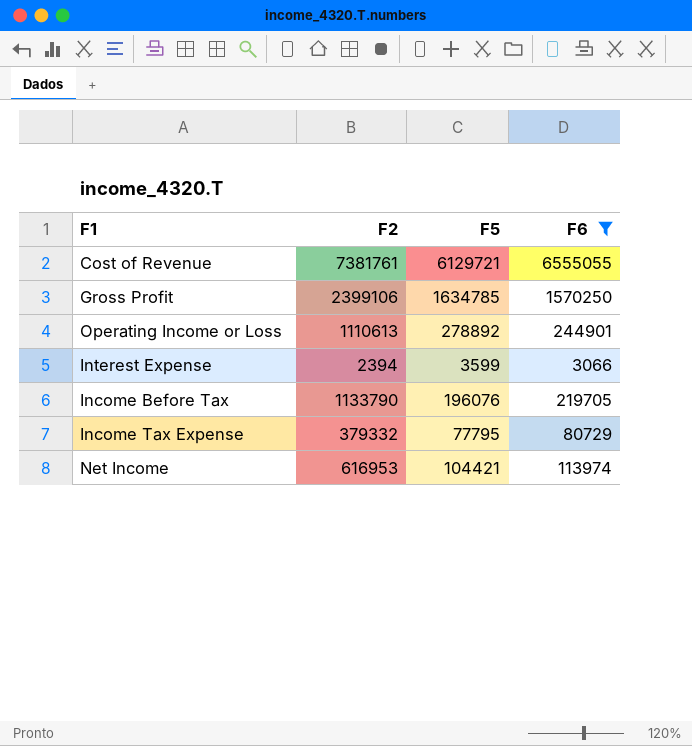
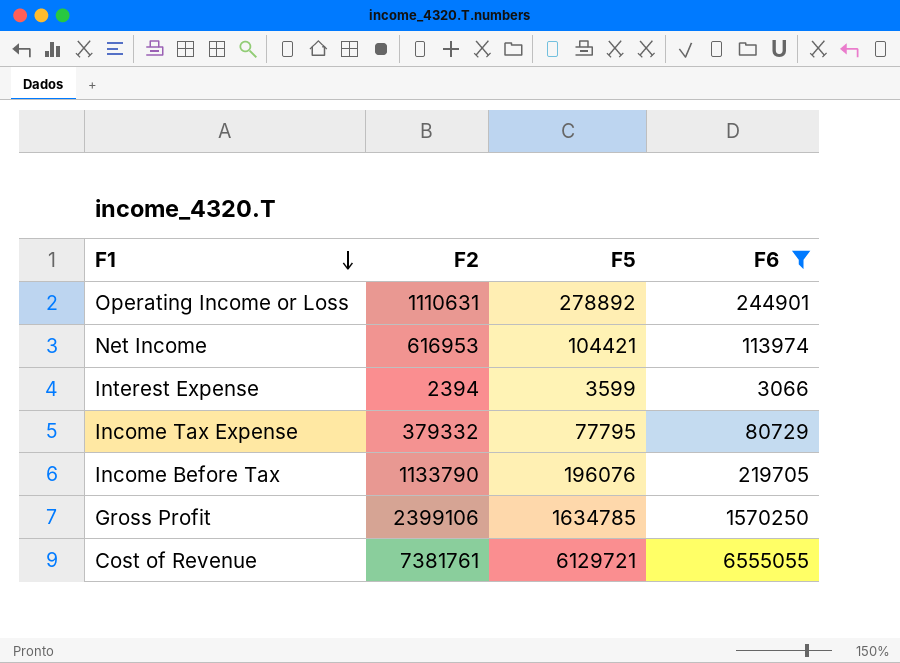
row order: none -> F1 descending
Operating Income or Loss | F2: 1110613 -> 1110631

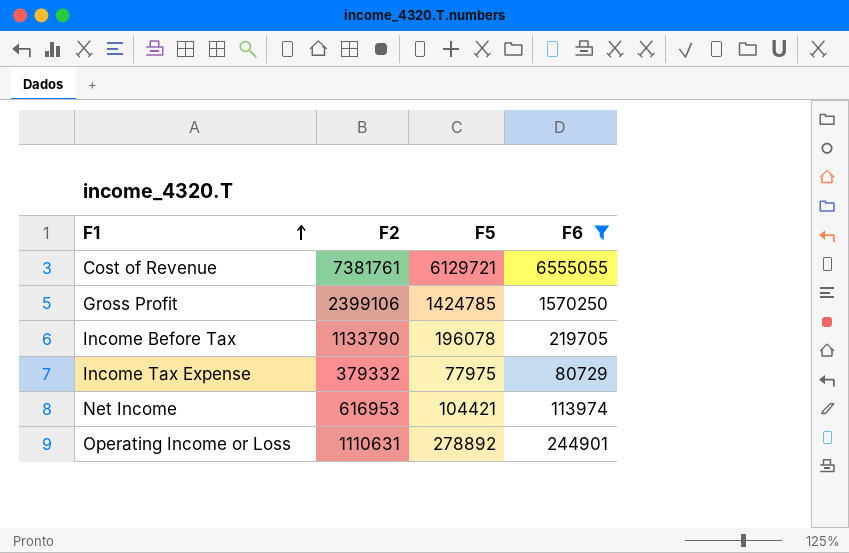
row order: F1 descending -> F1 ascending
row Interest Expense: 2394 | 3599 | 3066 -> none
Gross Profit | F5: 1634785 -> 1424785
Income Before Tax | F5: 196076 -> 196078
Income Tax Expense | F5: 77795 -> 77975

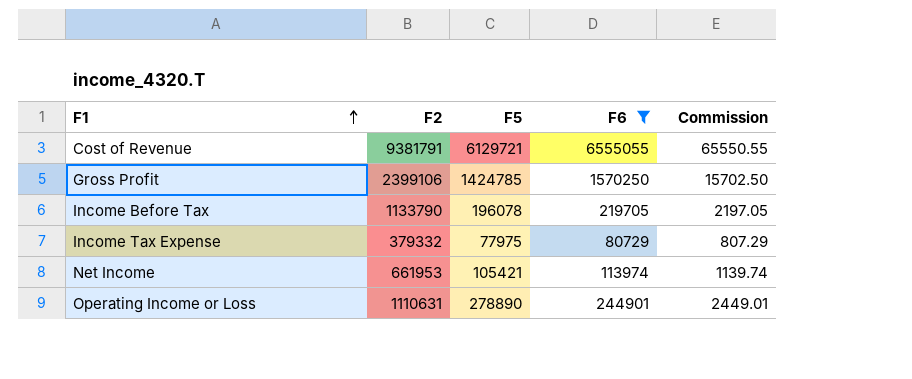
column Commission | formula: none -> [F6] * 0.01
Cost of Revenue | F2: 7381761 -> 9381791
Net Income | F2: 616953 -> 661953
Net Income | F5: 104421 -> 105421
Operating Income or Loss | F5: 278892 -> 278890

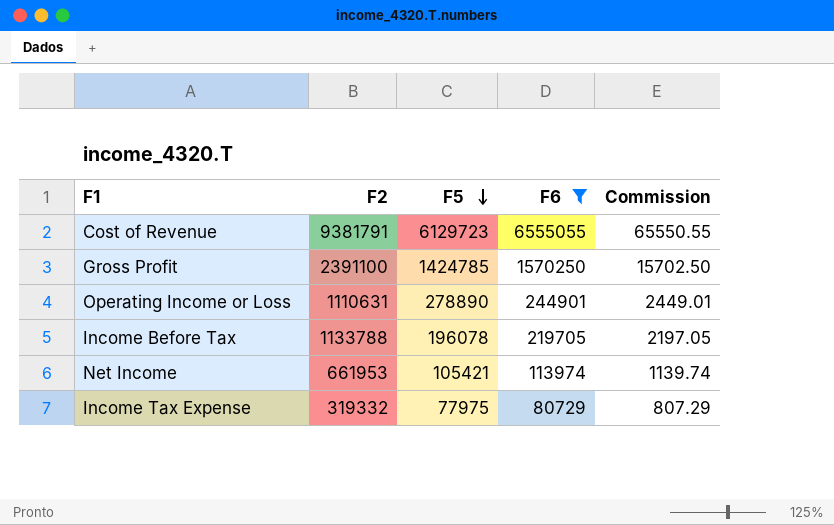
row order: F1 ascending -> F5 descending
Cost of Revenue | F5: 6129721 -> 6129723
Gross Profit | F2: 2399106 -> 2391100
Income Before Tax | F2: 1133790 -> 1133788
Income Tax Expense | F2: 379332 -> 319332

